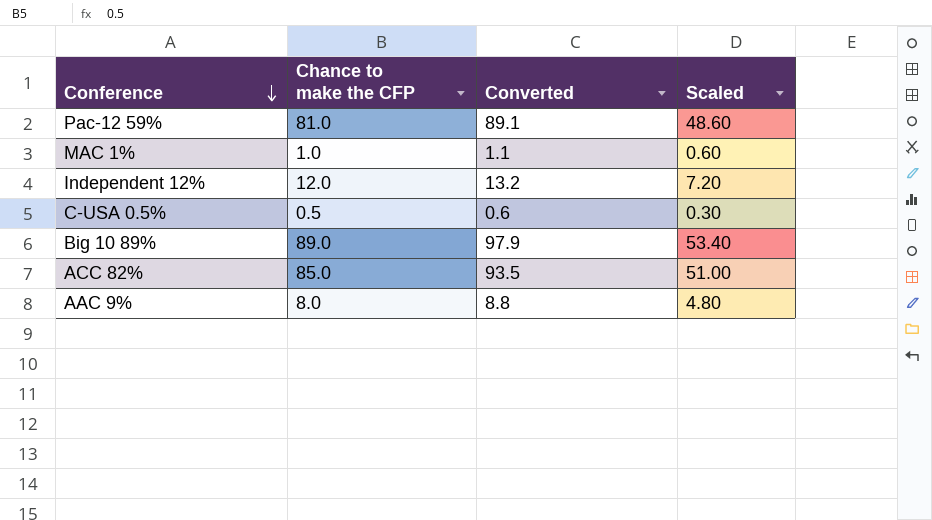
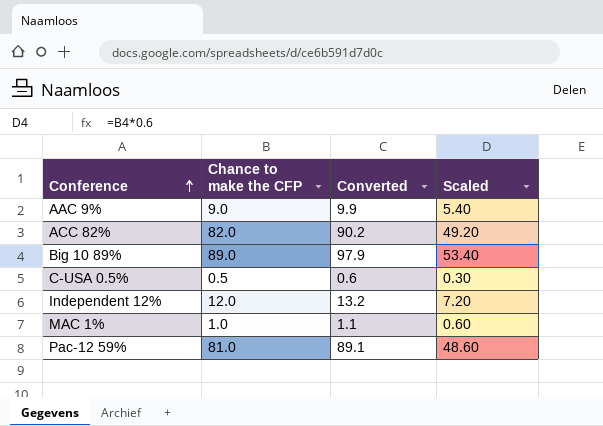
row order: Conference descending -> Conference ascending
AAC 9% | Chance to make the CFP: 8.0 -> 9.0
AAC 9% | Converted: 8.8 -> 9.9
AAC 9% | Scaled: 4.80 -> 5.40
ACC 82% | Chance to make the CFP: 85.0 -> 82.0
ACC 82% | Converted: 93.5 -> 90.2
ACC 82% | Scaled: 51.00 -> 49.20

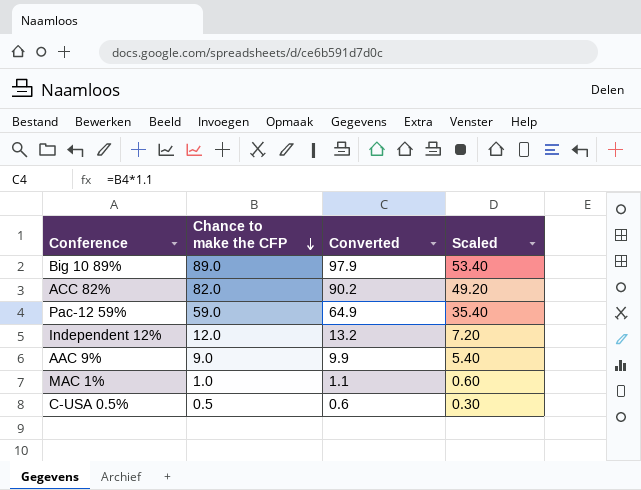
row order: Conference ascending -> Chance to make the CFP descending
Pac-12 59% | Chance to make the CFP: 81.0 -> 59.0
Pac-12 59% | Converted: 89.1 -> 64.9
Pac-12 59% | Scaled: 48.60 -> 35.40

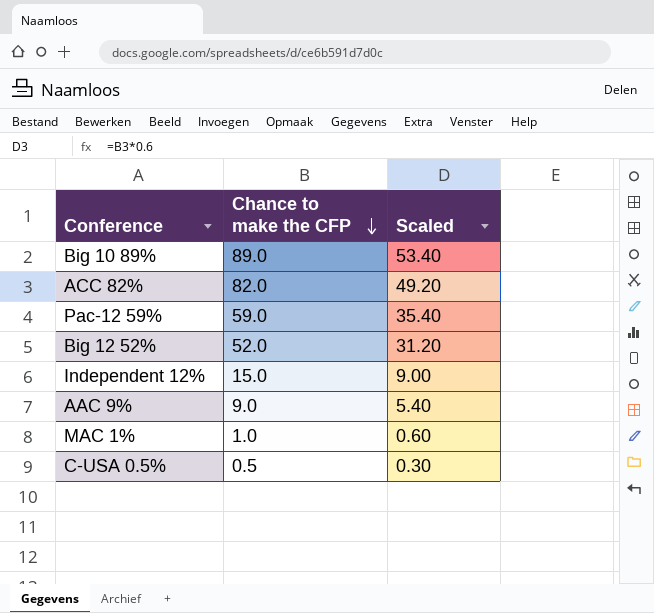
column Converted | formula: [Chance to make the CFP] * 1.1 -> none
row Big 12 52%: none -> 52.0 | 31.20
Independent 12% | Chance to make the CFP: 12.0 -> 15.0
Independent 12% | Scaled: 7.20 -> 9.00

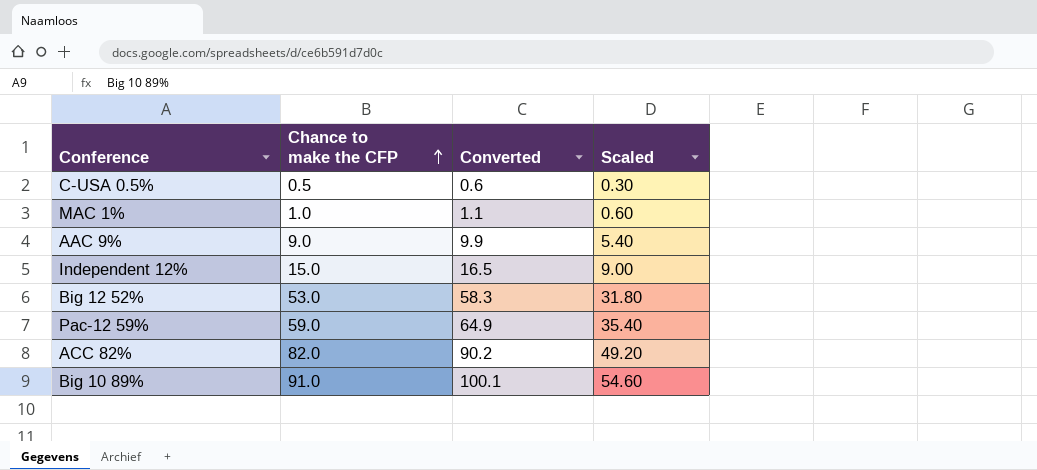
row order: Chance to make the CFP descending -> Chance to make the CFP ascending
column Converted | formula: none -> [Chance to make the CFP] * 1.1
Big 12 52% | Chance to make the CFP: 52.0 -> 53.0
Big 12 52% | Scaled: 31.20 -> 31.80
Big 10 89% | Chance to make the CFP: 89.0 -> 91.0
Big 10 89% | Scaled: 53.40 -> 54.60

